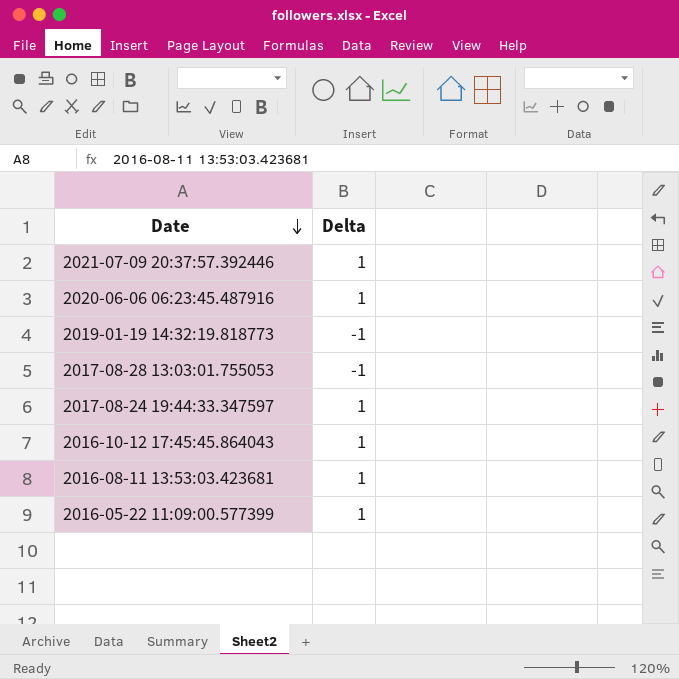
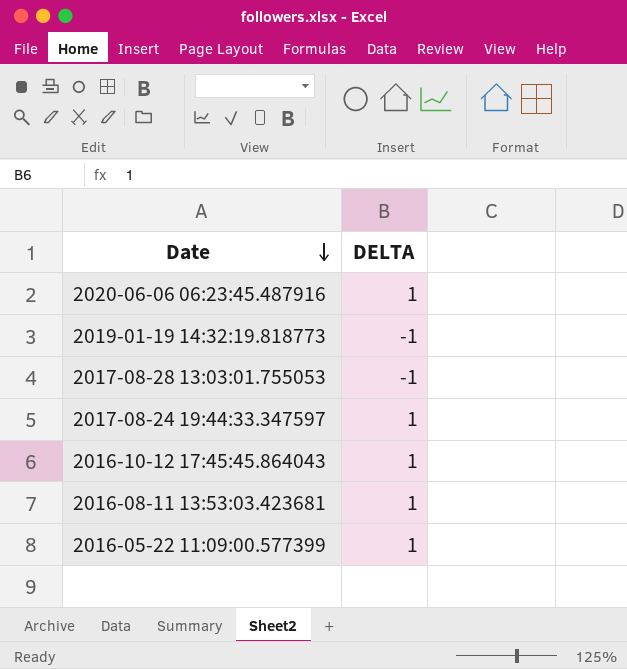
column name: Delta -> DELTA
row 2021-07-09 20:37:57.392446: 1 -> none

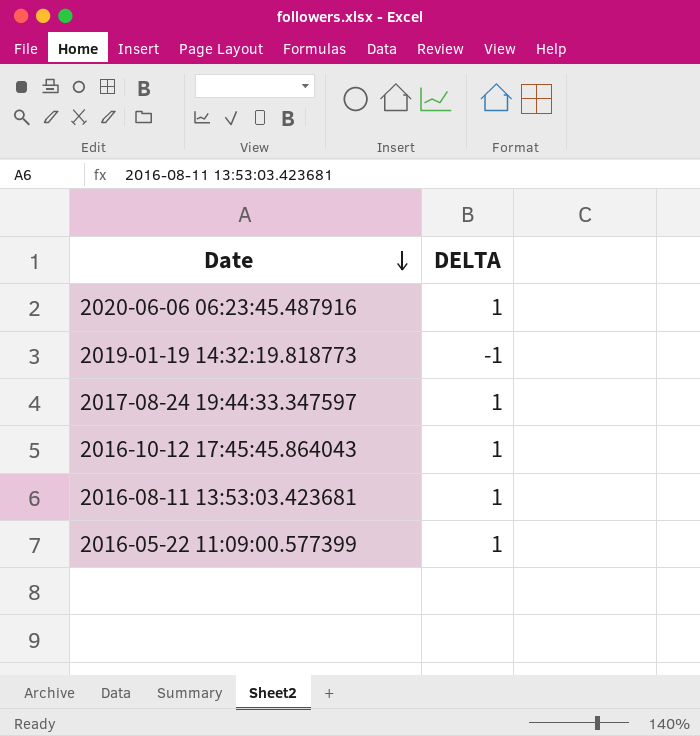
row 2017-08-28 13:03:01.755053: -1 -> none

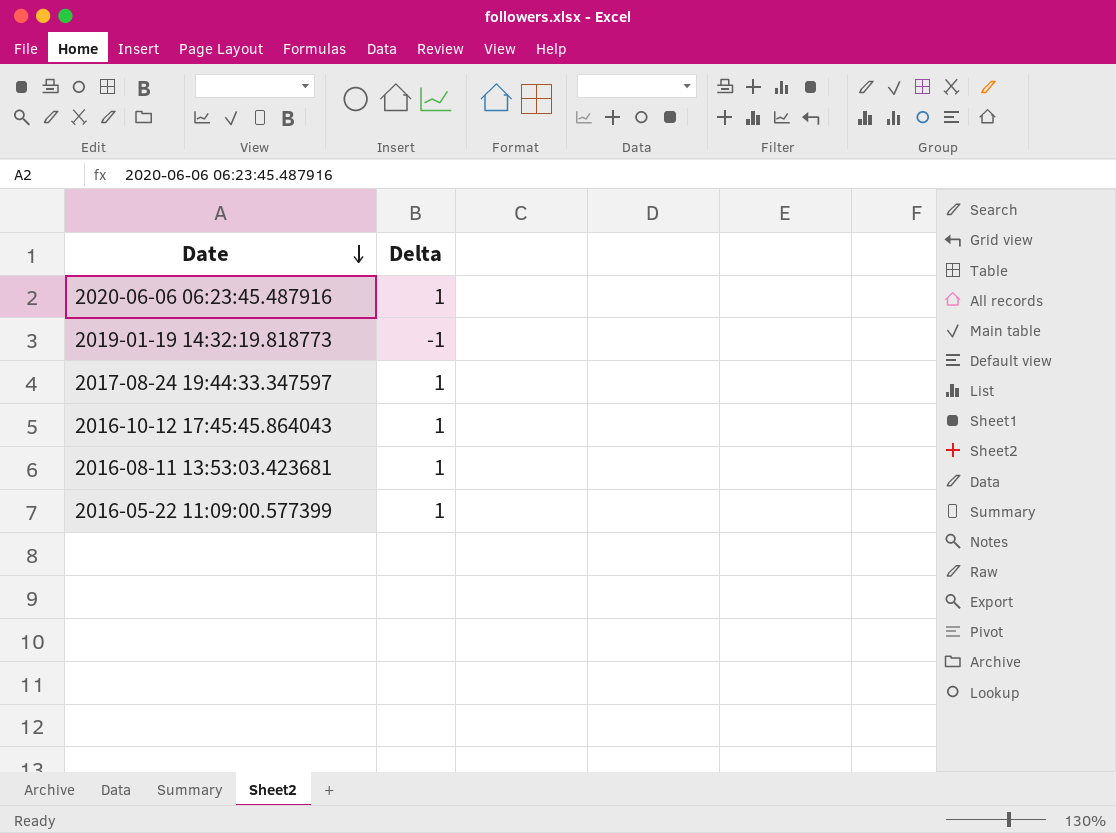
column name: DELTA -> Delta

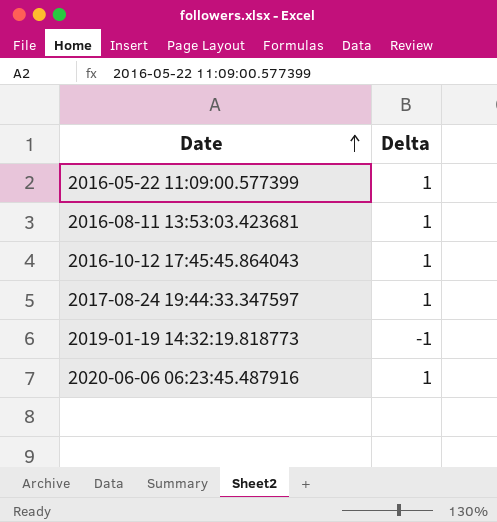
row order: Date descending -> Date ascending

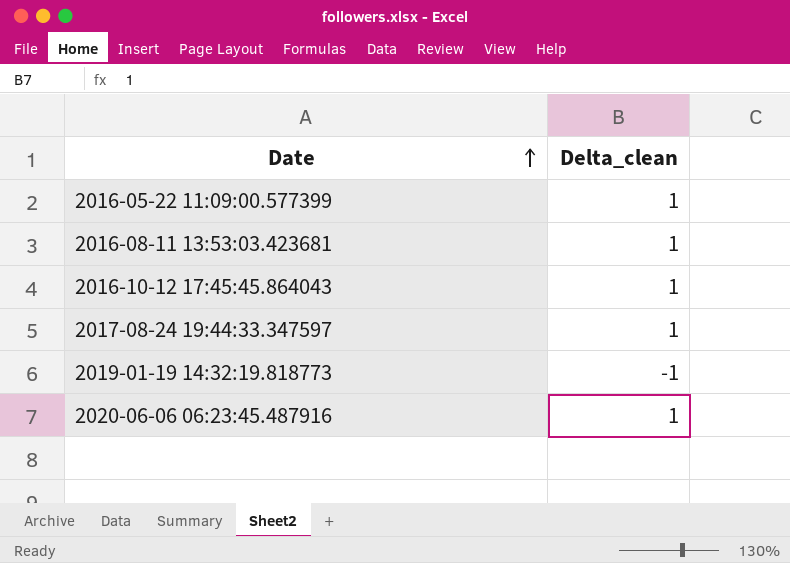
column name: Delta -> Delta_clean

